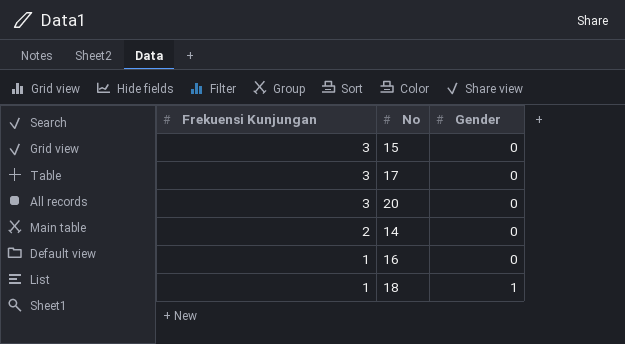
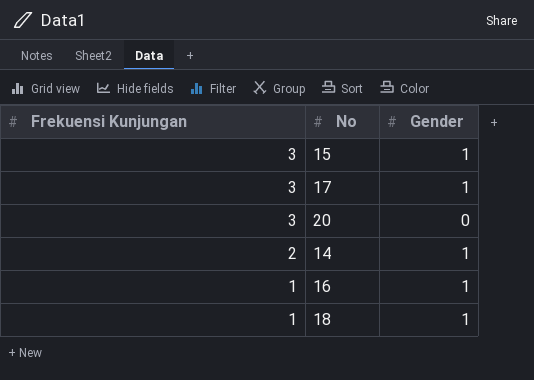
15 | Gender: 0 -> 1
17 | Gender: 0 -> 1
14 | Gender: 0 -> 1
16 | Gender: 0 -> 1

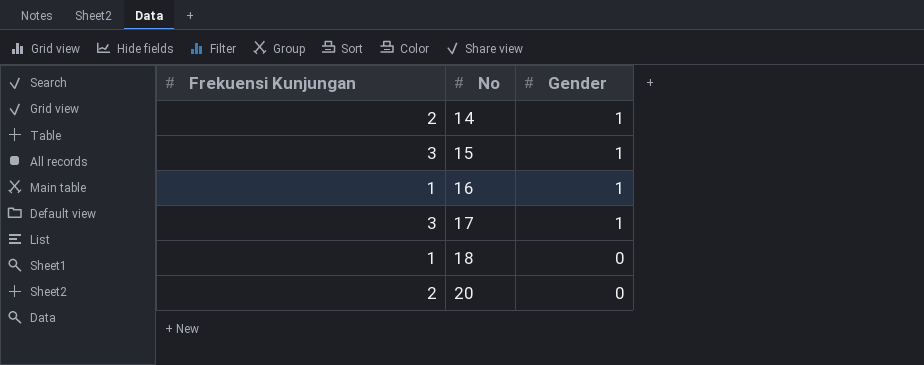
row order: Frekuensi Kunjungan descending -> No ascending
18 | Gender: 1 -> 0
20 | Frekuensi Kunjungan: 3 -> 2

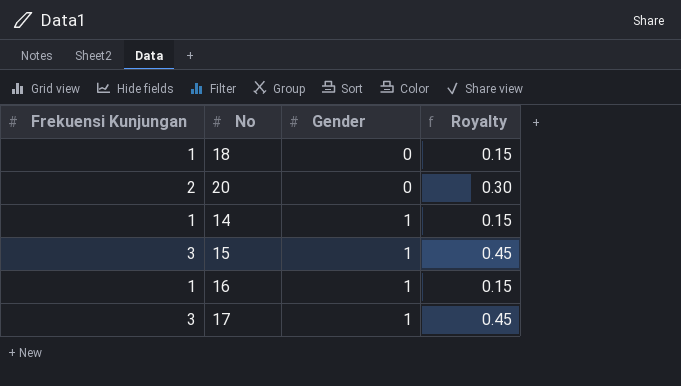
row order: No ascending -> Gender ascending
column Royalty | formula: none -> [Frekuensi Kunjungan] * 0.15
14 | Frekuensi Kunjungan: 2 -> 1

